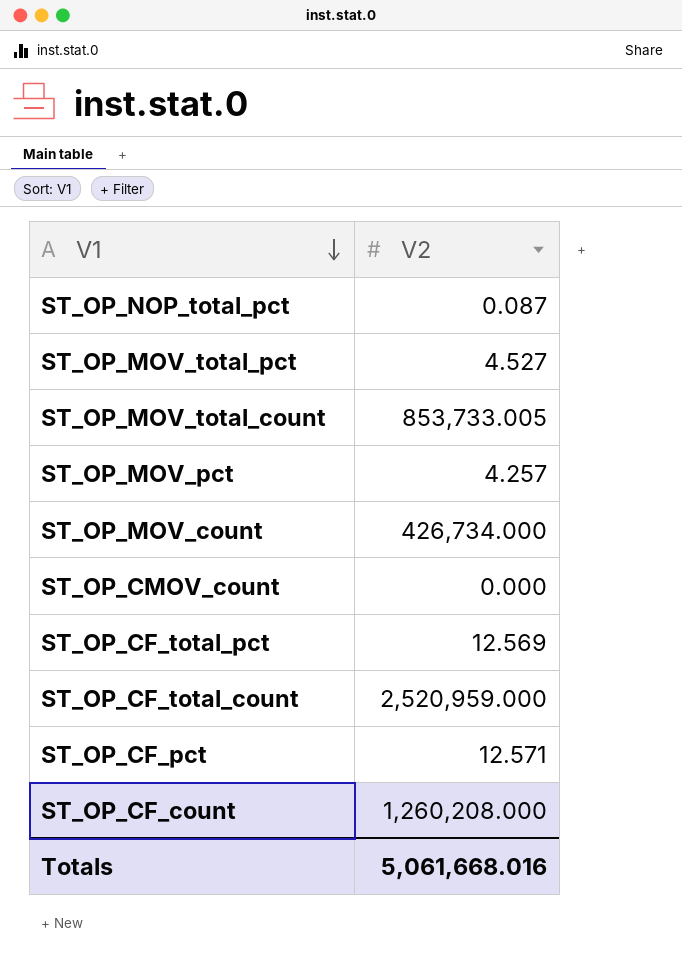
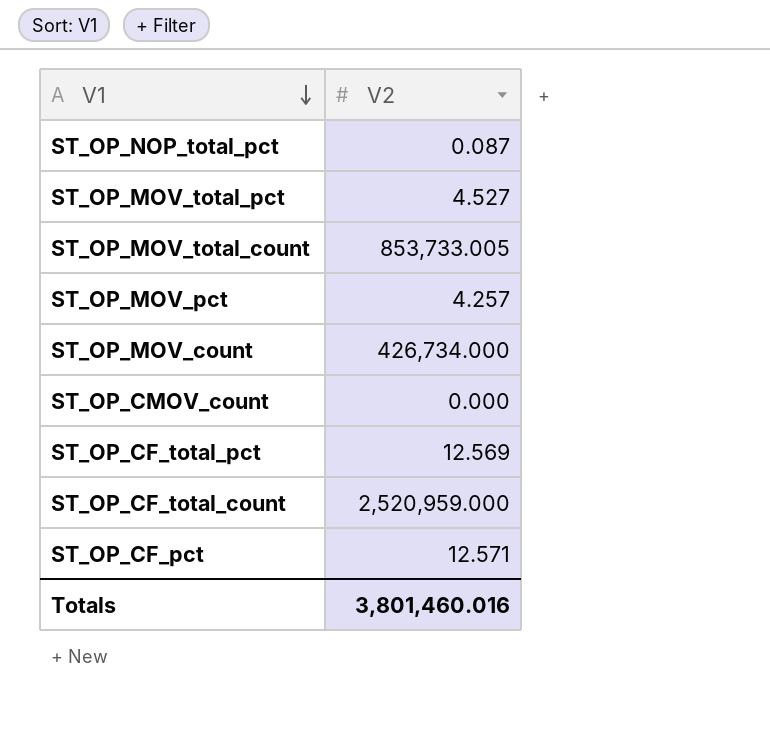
row ST_OP_CF_count: 1,260,208.000 -> none
Totals | V2: 5,061,668.016 -> 3,801,460.016

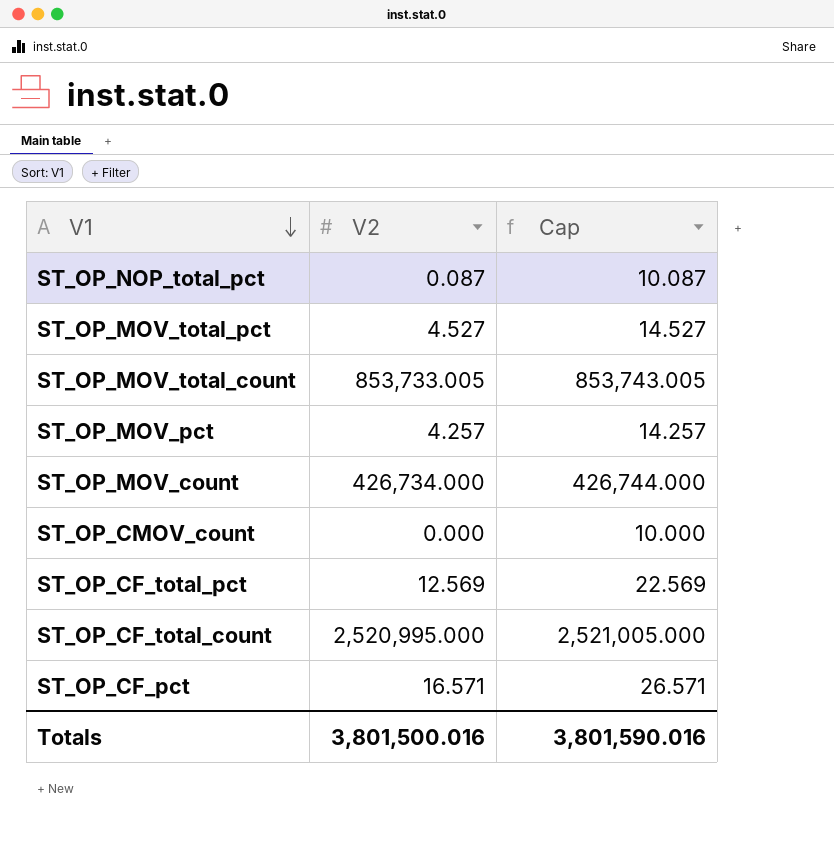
column Cap | formula: none -> [V2] + 10
ST_OP_CF_total_count | V2: 2,520,959.000 -> 2,520,995.000
ST_OP_CF_pct | V2: 12.571 -> 16.571
Totals | V2: 3,801,460.016 -> 3,801,500.016

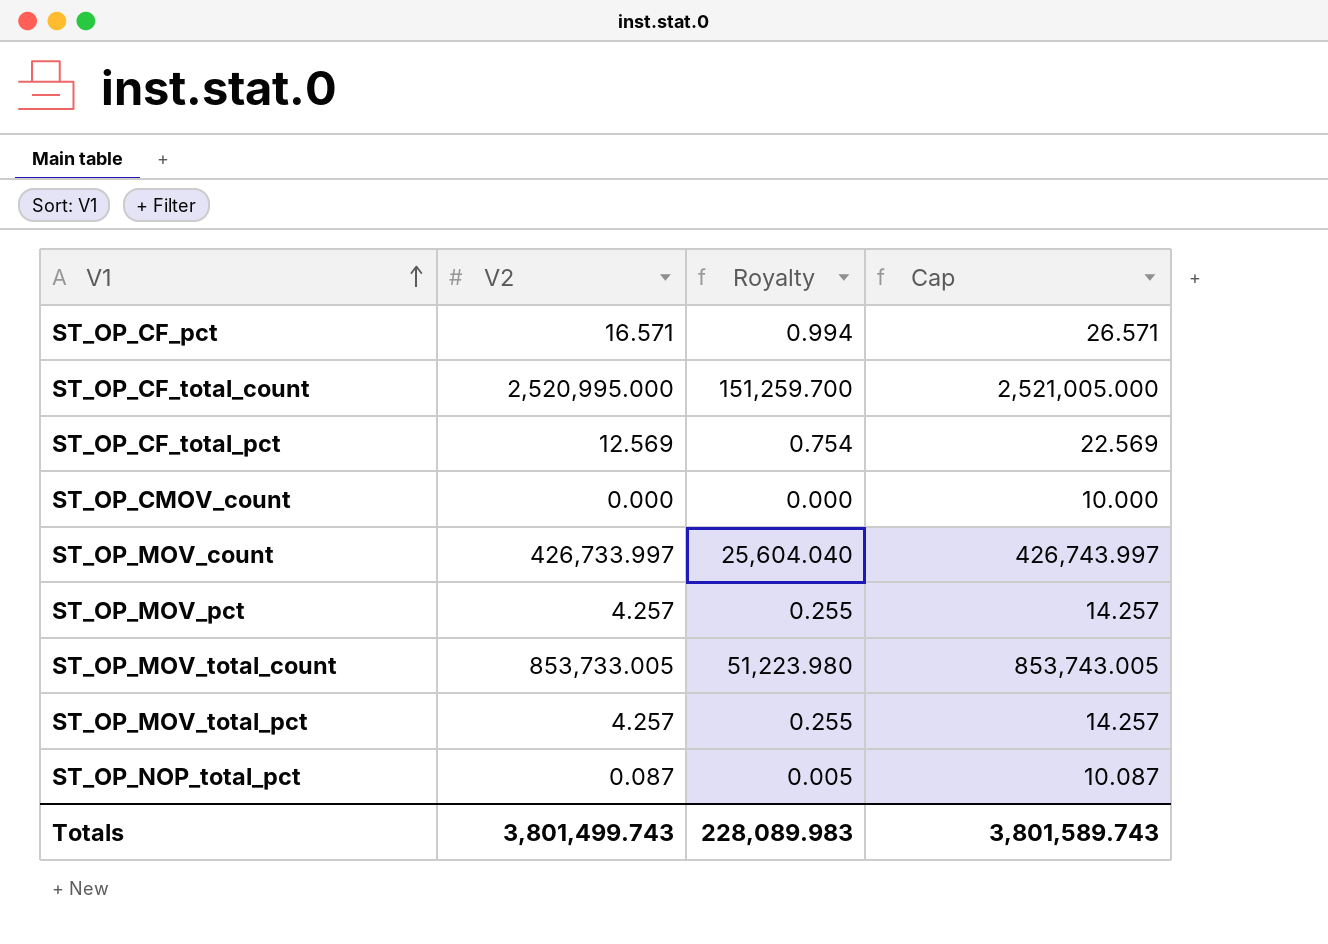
row order: V1 descending -> V1 ascending
column Royalty | formula: none -> [V2] * 0.06
ST_OP_MOV_count | V2: 426,734.000 -> 426,733.997
ST_OP_MOV_count | Cap: 426,744.000 -> 426,743.997
ST_OP_MOV_total_pct | V2: 4.527 -> 4.257
ST_OP_MOV_total_pct | Cap: 14.527 -> 14.257
Totals | V2: 3,801,500.016 -> 3,801,499.743
Totals | Cap: 3,801,590.016 -> 3,801,589.743

